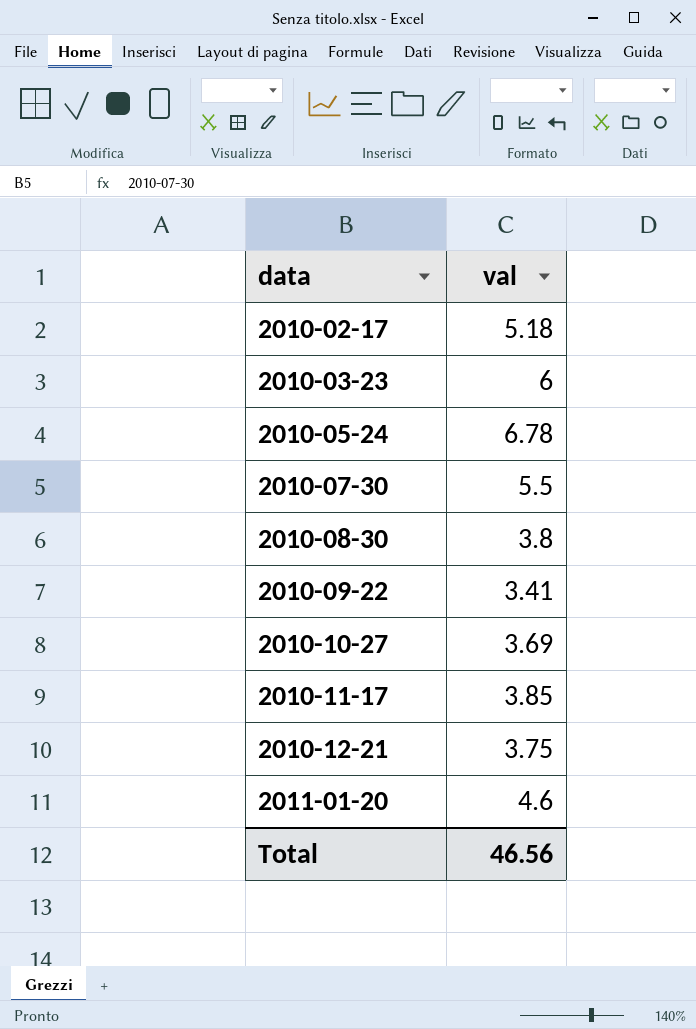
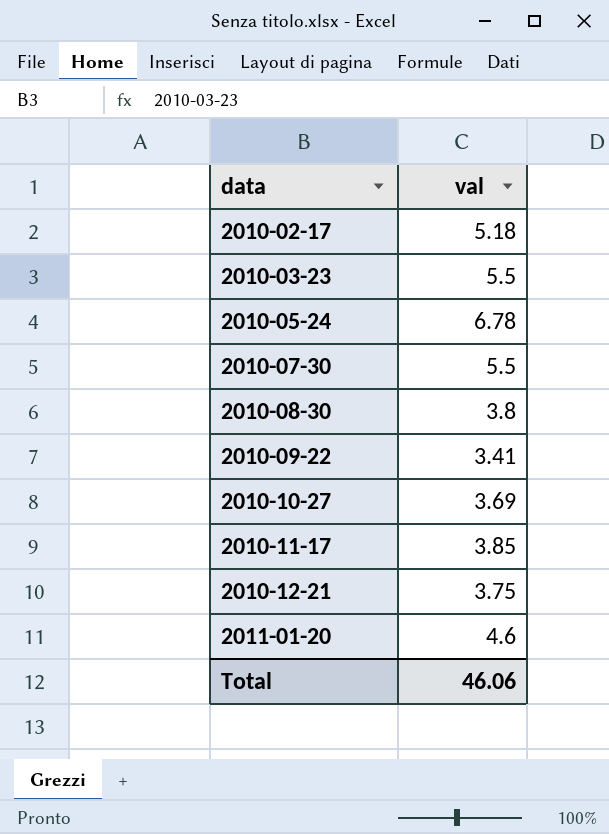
2010-03-23 | val: 6 -> 5.5
Total | val: 46.56 -> 46.06

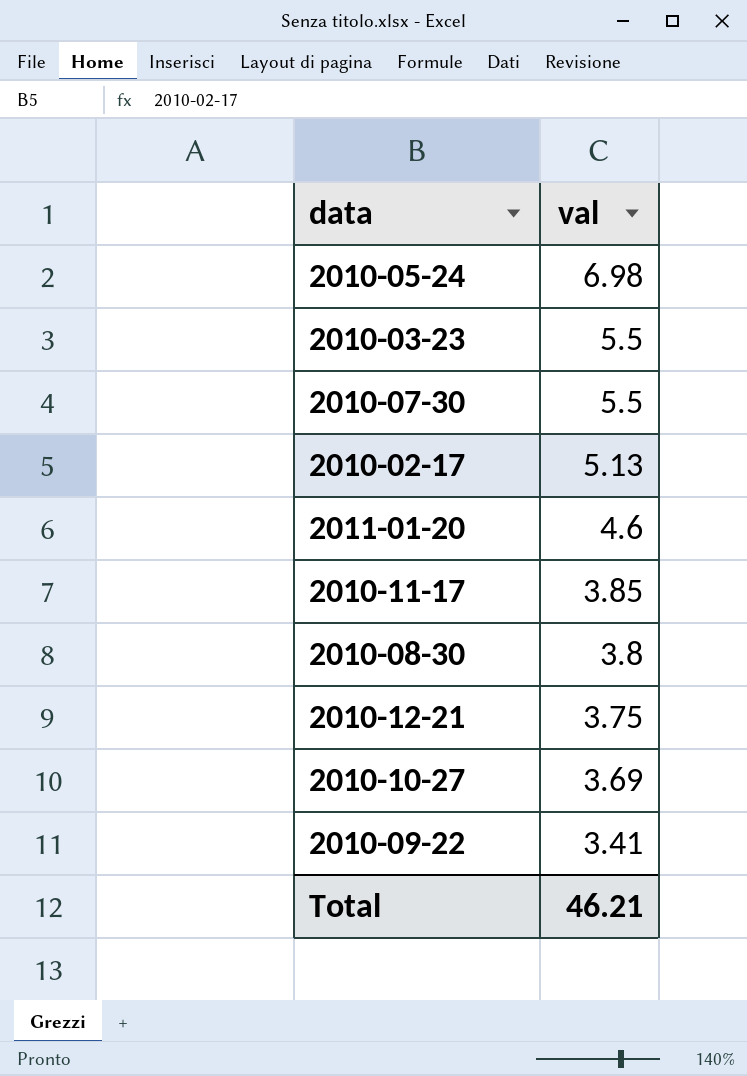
row order: data ascending -> val descending
2010-05-24 | val: 6.78 -> 6.98
2010-02-17 | val: 5.18 -> 5.13
Total | val: 46.06 -> 46.21

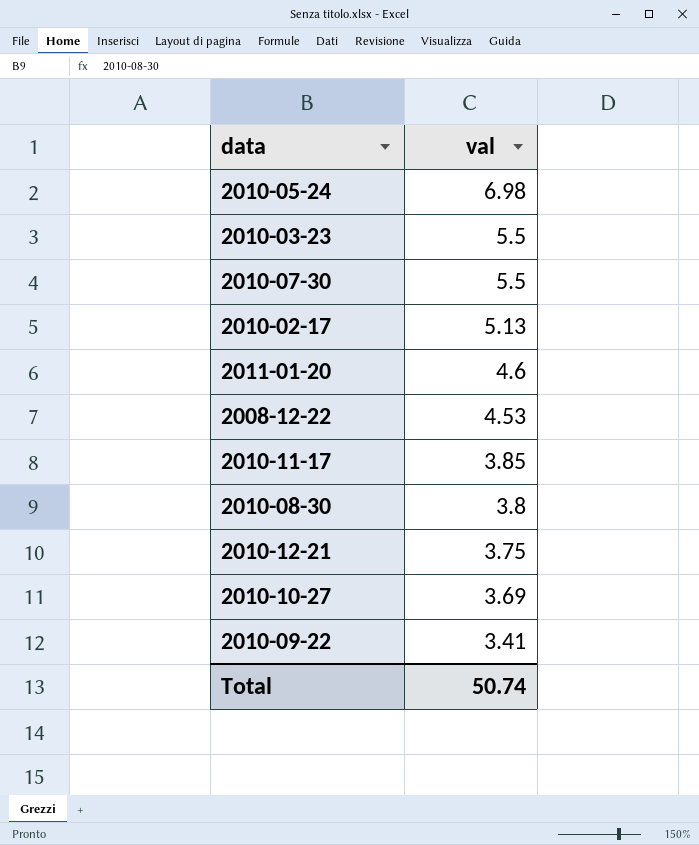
row 2008-12-22: none -> 4.53
Total | val: 46.21 -> 50.74

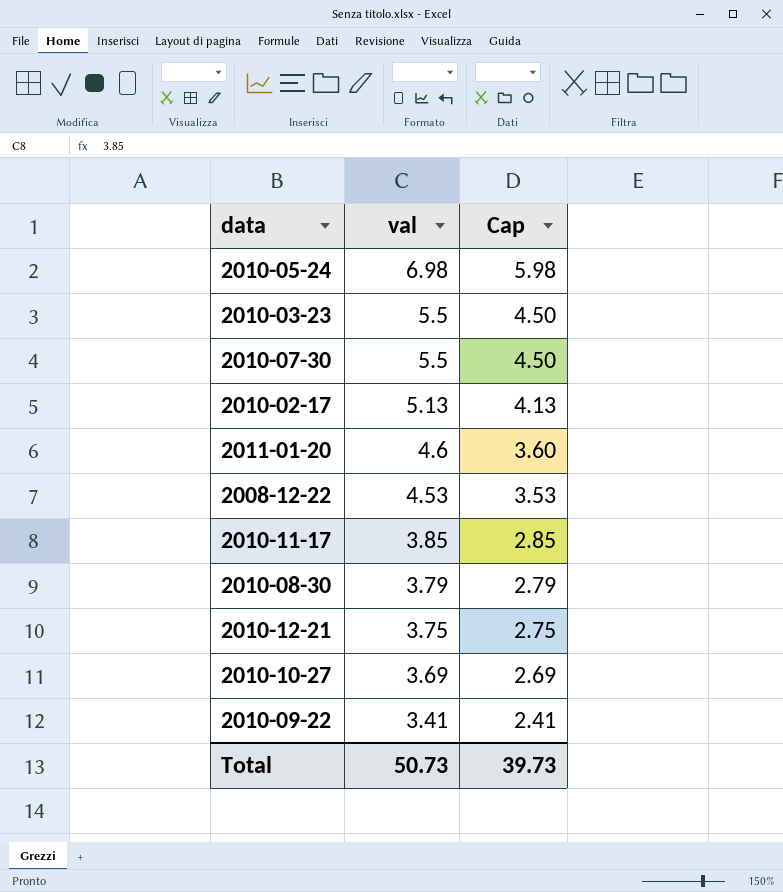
column Cap | formula: none -> [val] - 1
2010-08-30 | val: 3.8 -> 3.79
Total | val: 50.74 -> 50.73

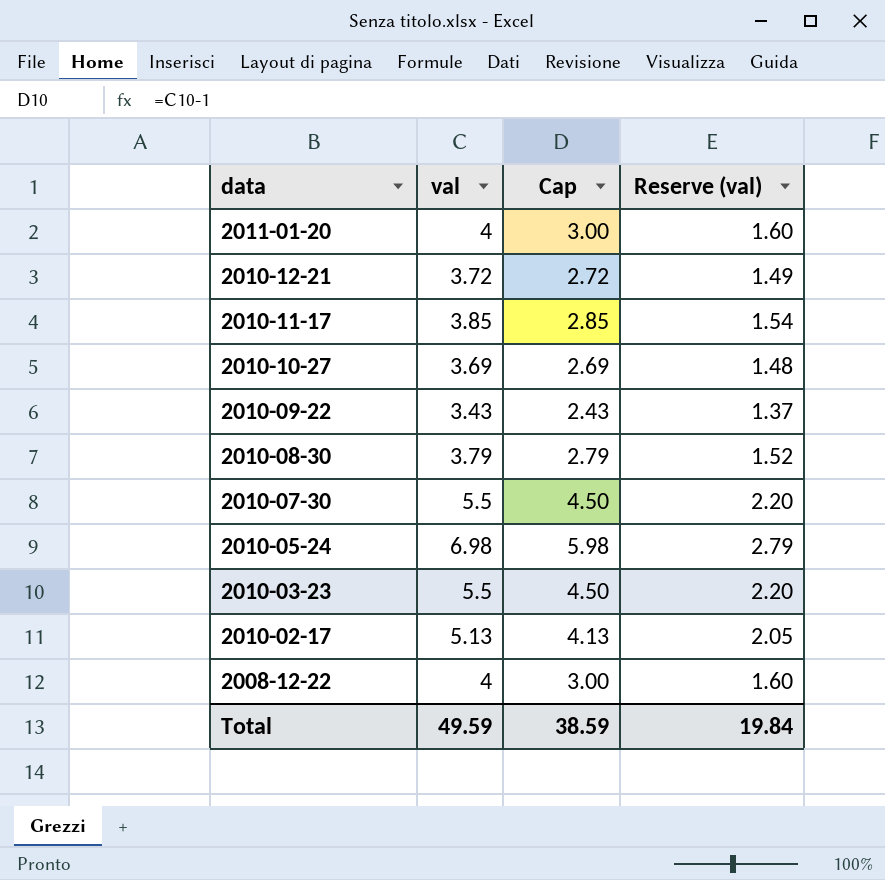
row order: val descending -> data descending
column Reserve (val) | formula: none -> [val] * 0.4
2011-01-20 | val: 4.6 -> 4
2011-01-20 | Cap: 3.60 -> 3.00
2010-12-21 | val: 3.75 -> 3.72
2010-12-21 | Cap: 2.75 -> 2.72
2010-09-22 | val: 3.41 -> 3.43
2010-09-22 | Cap: 2.41 -> 2.43
2008-12-22 | val: 4.53 -> 4
2008-12-22 | Cap: 3.53 -> 3.00
Total | val: 50.73 -> 49.59
Total | Cap: 39.73 -> 38.59

